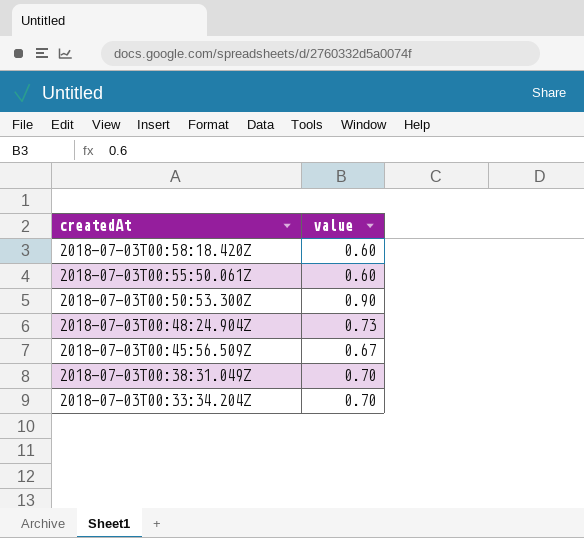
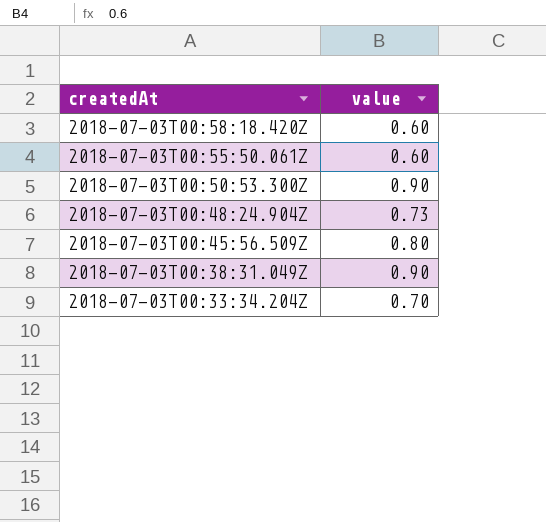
2018-07-03T00:45:56.509Z | value: 0.67 -> 0.80
2018-07-03T00:38:31.049Z | value: 0.70 -> 0.90

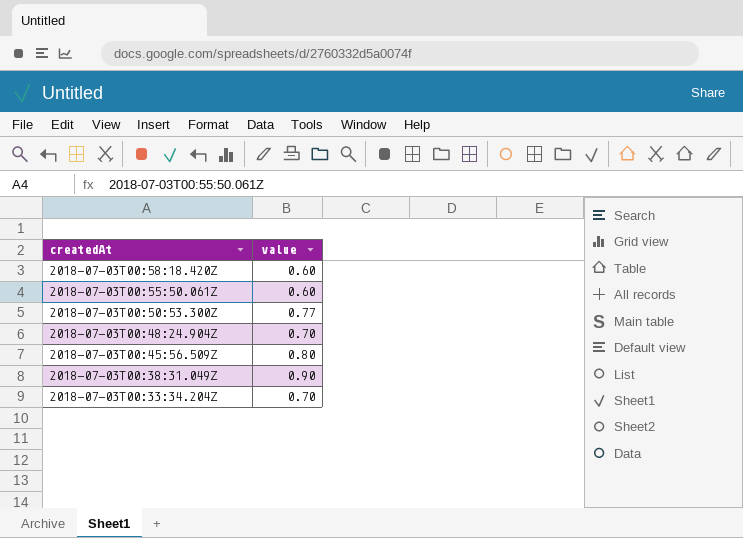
2018-07-03T00:50:53.300Z | value: 0.90 -> 0.77
2018-07-03T00:48:24.904Z | value: 0.73 -> 0.70

